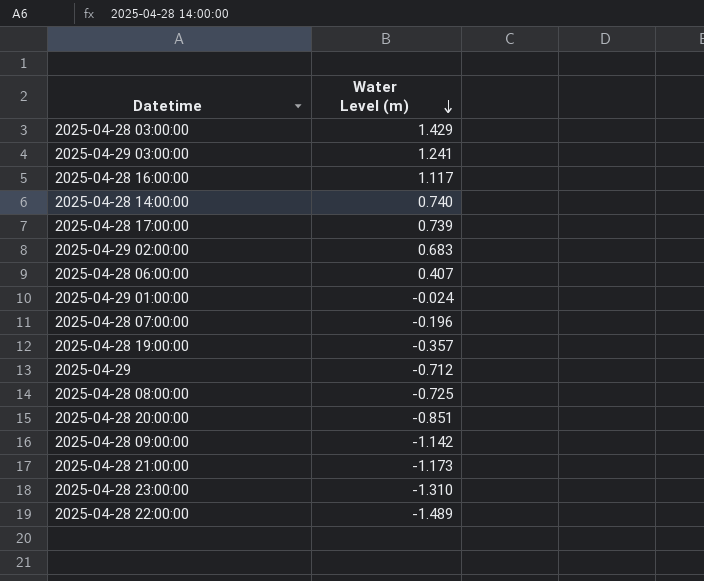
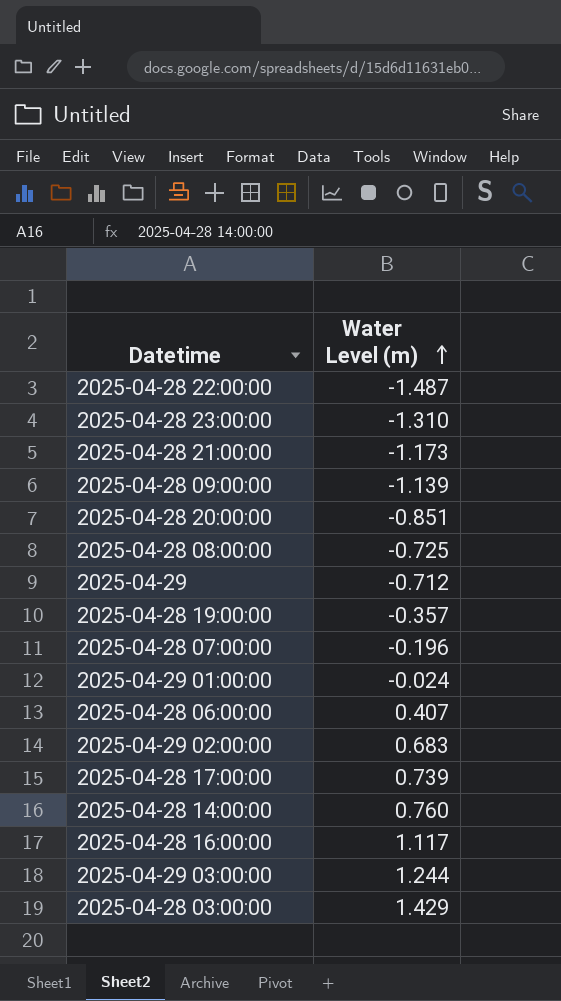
row order: Water Level (m) descending -> Water Level (m) ascending
2025-04-28 22:00:00 | Water Level (m): -1.489 -> -1.487
2025-04-28 09:00:00 | Water Level (m): -1.142 -> -1.139
2025-04-28 14:00:00 | Water Level (m): 0.740 -> 0.760
2025-04-29 03:00:00 | Water Level (m): 1.241 -> 1.244

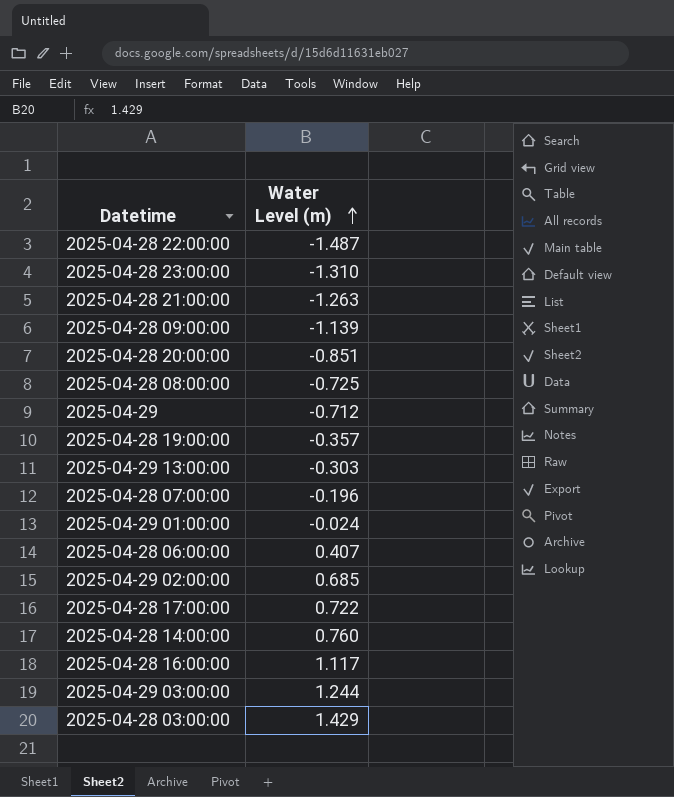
2025-04-28 21:00:00 | Water Level (m): -1.173 -> -1.263
row 2025-04-29 13:00:00: none -> -0.303
2025-04-29 02:00:00 | Water Level (m): 0.683 -> 0.685
2025-04-28 17:00:00 | Water Level (m): 0.739 -> 0.722

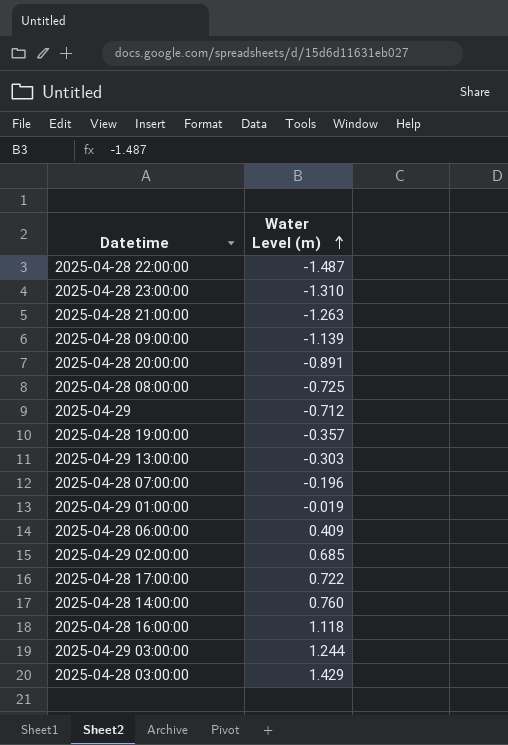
2025-04-28 20:00:00 | Water Level (m): -0.851 -> -0.891
2025-04-29 01:00:00 | Water Level (m): -0.024 -> -0.019
2025-04-28 06:00:00 | Water Level (m): 0.407 -> 0.409
2025-04-28 16:00:00 | Water Level (m): 1.117 -> 1.118

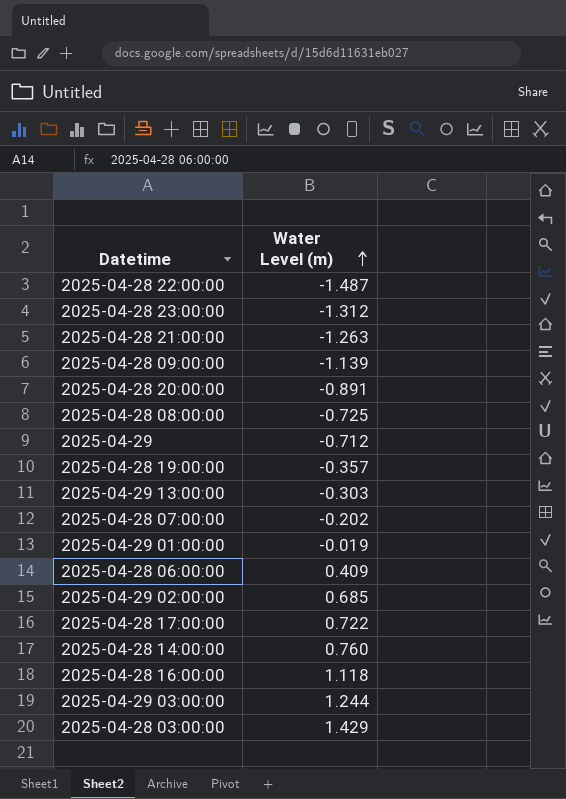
2025-04-28 23:00:00 | Water Level (m): -1.310 -> -1.312
2025-04-28 07:00:00 | Water Level (m): -0.196 -> -0.202

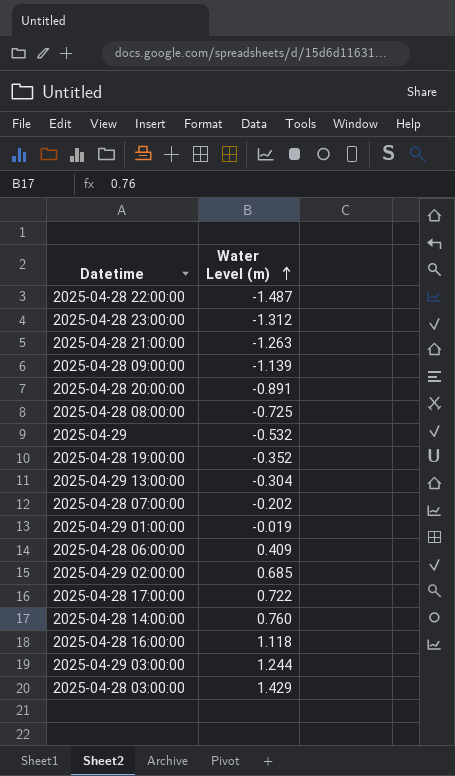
2025-04-29 | Water Level (m): -0.712 -> -0.532
2025-04-28 19:00:00 | Water Level (m): -0.357 -> -0.352
2025-04-29 13:00:00 | Water Level (m): -0.303 -> -0.304

